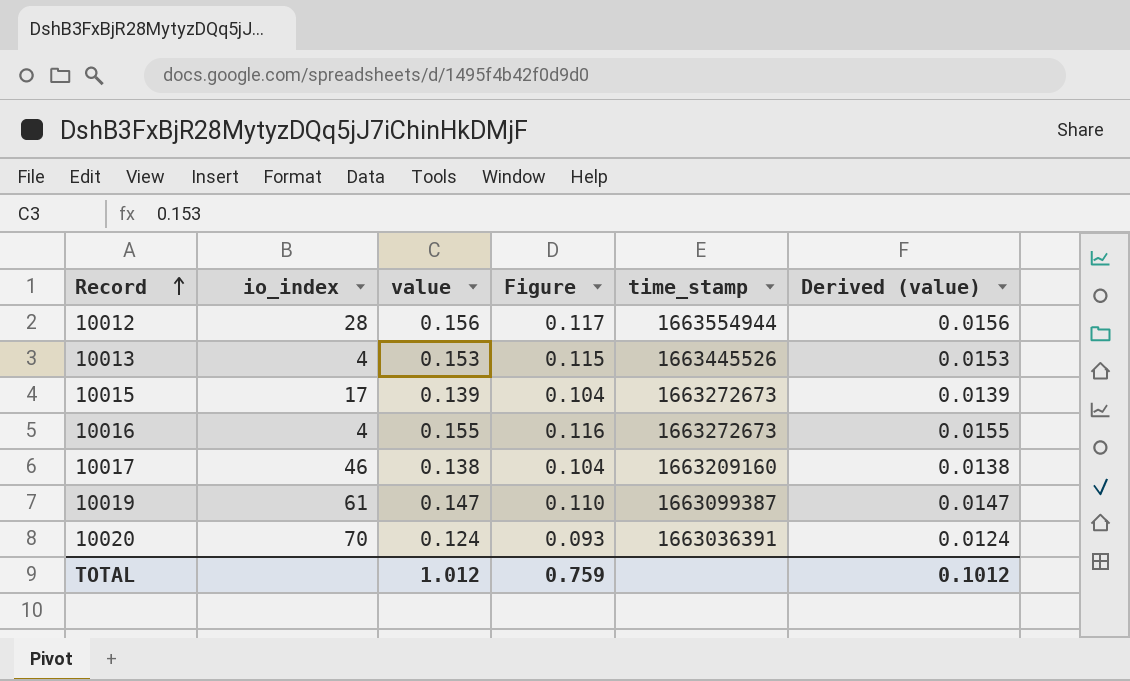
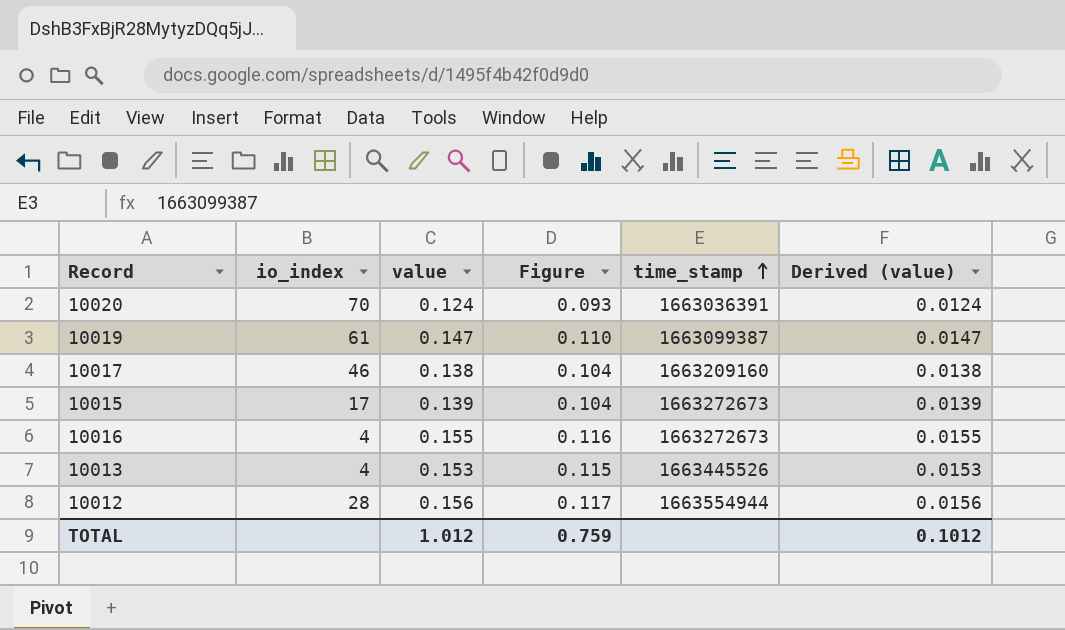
row order: Record ascending -> time_stamp ascending

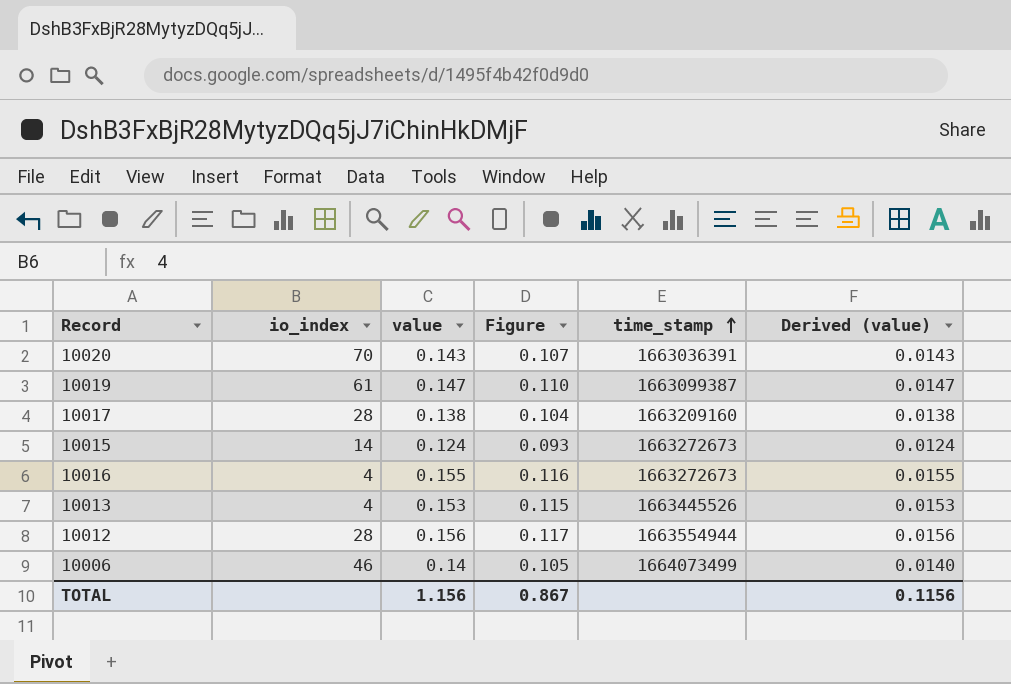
10020 | value: 0.124 -> 0.143
10020 | Figure: 0.093 -> 0.107
10020 | Derived (value): 0.0124 -> 0.0143
10017 | io_index: 46 -> 28
10015 | io_index: 17 -> 14
10015 | value: 0.139 -> 0.124
10015 | Figure: 0.104 -> 0.093
10015 | Derived (value): 0.0139 -> 0.0124
row 10006: none -> 46 | 0.14 | 0.105 | 1664073499 | 0.0140
TOTAL | value: 1.012 -> 1.156
TOTAL | Figure: 0.759 -> 0.867
TOTAL | Derived (value): 0.1012 -> 0.1156

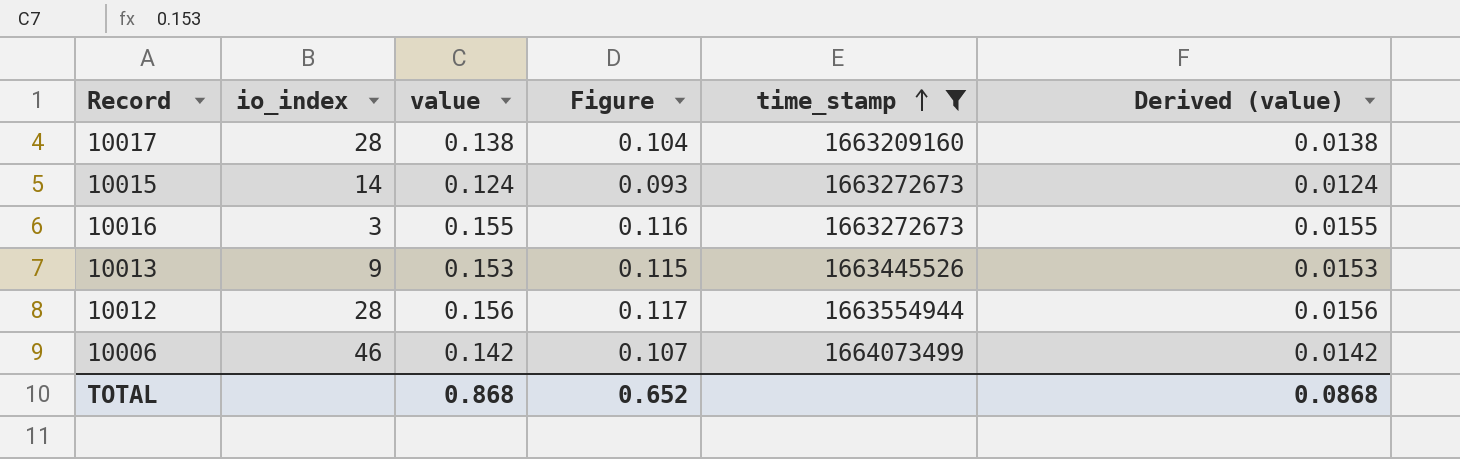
filter: none -> time_stamp >= 1663209160
10016 | io_index: 4 -> 3
10013 | io_index: 4 -> 9
10006 | value: 0.14 -> 0.142
10006 | Figure: 0.105 -> 0.107
10006 | Derived (value): 0.0140 -> 0.0142
TOTAL | value: 1.156 -> 0.868
TOTAL | Figure: 0.867 -> 0.652
TOTAL | Derived (value): 0.1156 -> 0.0868

